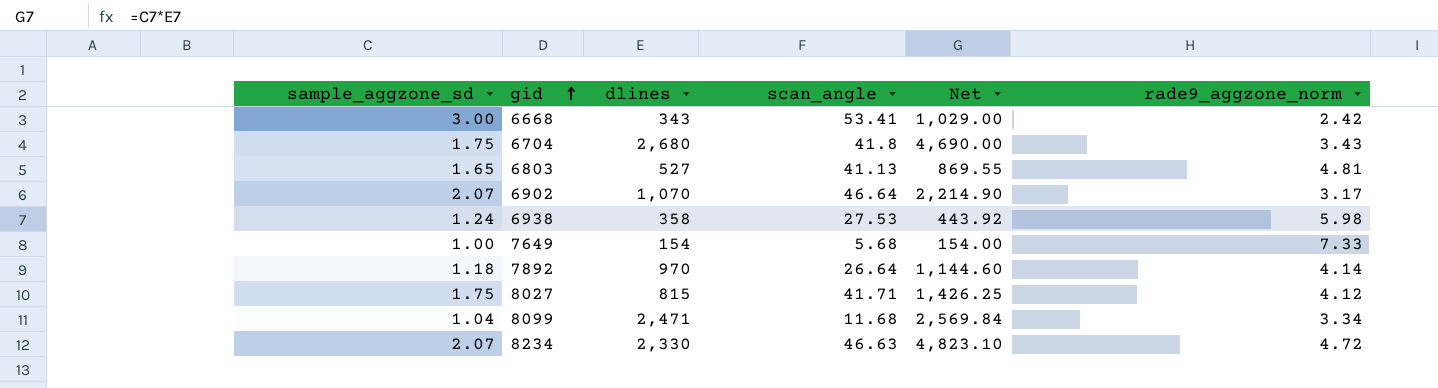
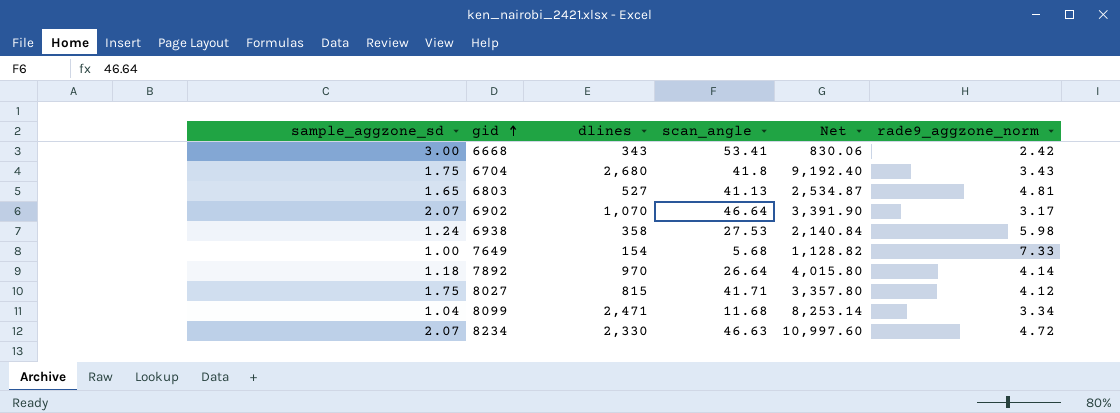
column Net | formula: [sample_aggzone_sd] * [dlines] -> [dlines] * [rade9_aggzone_norm]

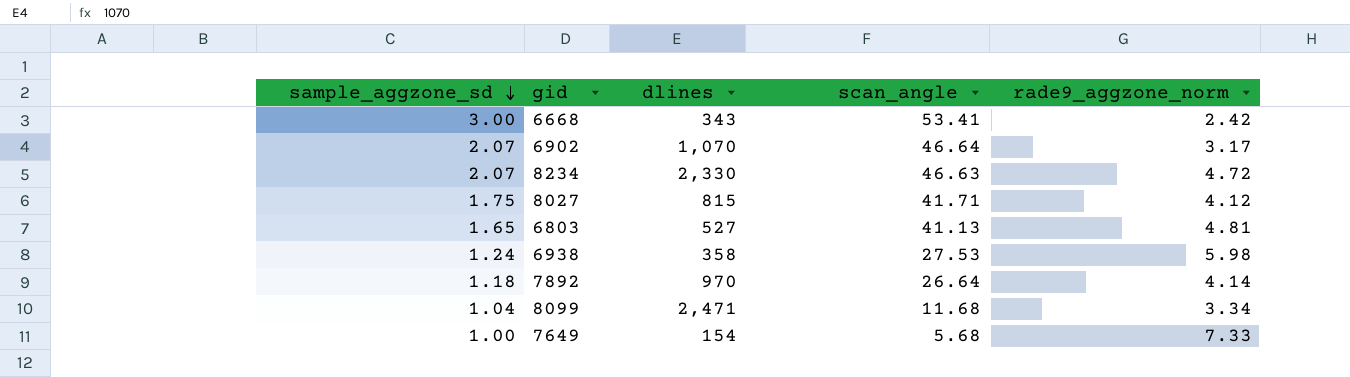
row order: gid ascending -> sample_aggzone_sd descending
column Net | formula: [dlines] * [rade9_aggzone_norm] -> none
row 6704: 1.75 | 2,680 | 41.8 | 9,192.40 | 3.43 -> none

